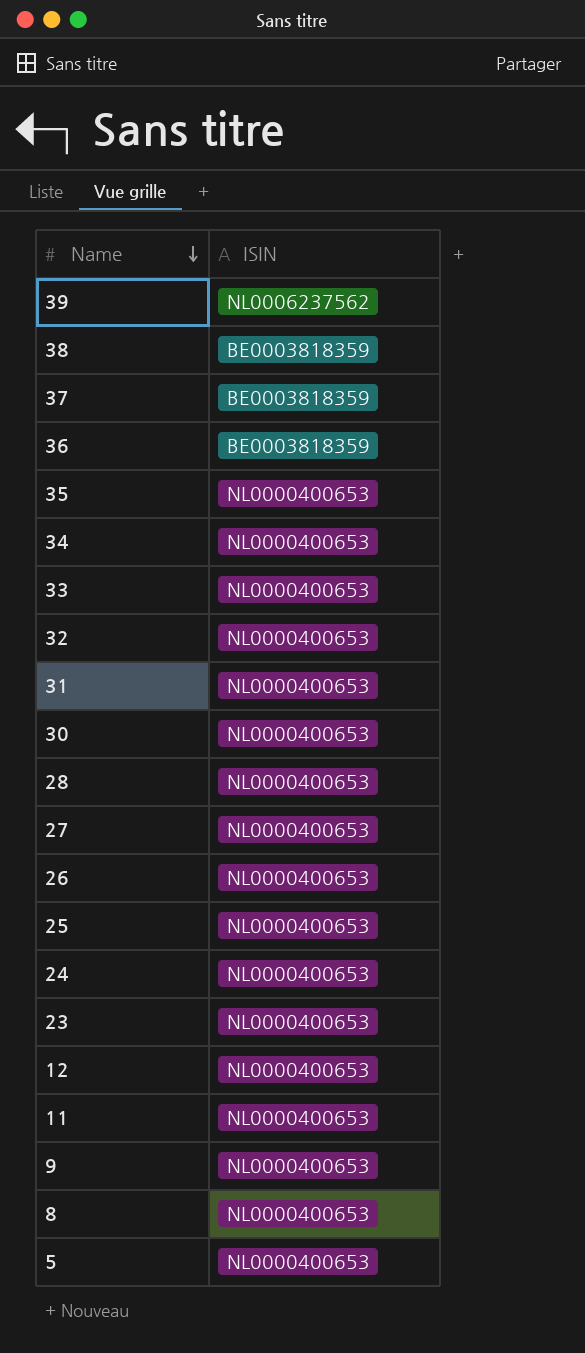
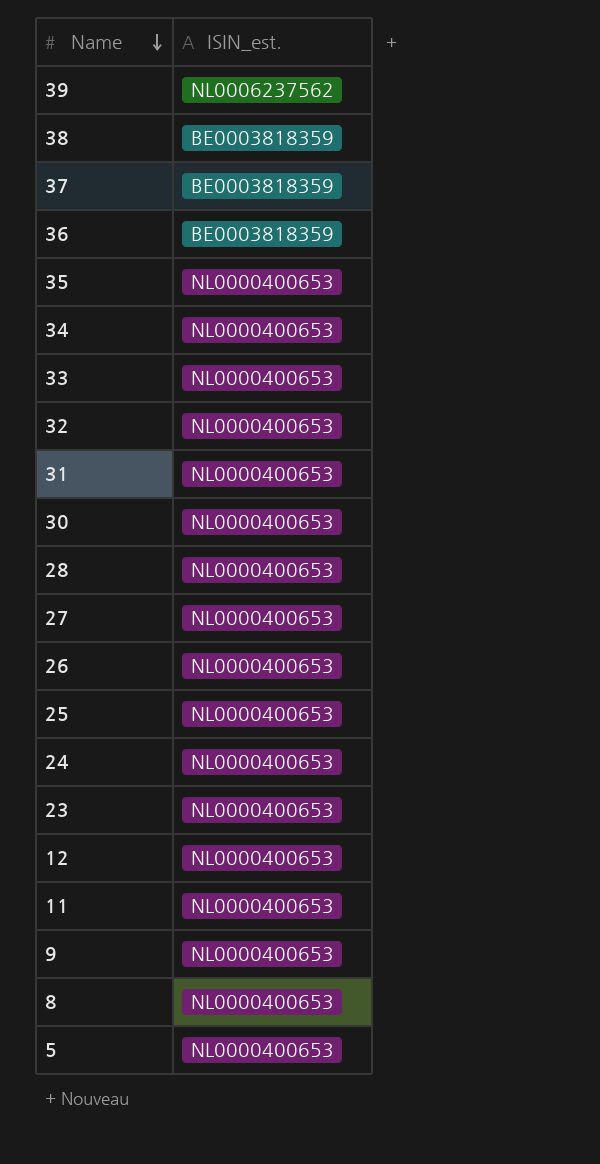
column name: ISIN -> ISIN_est.

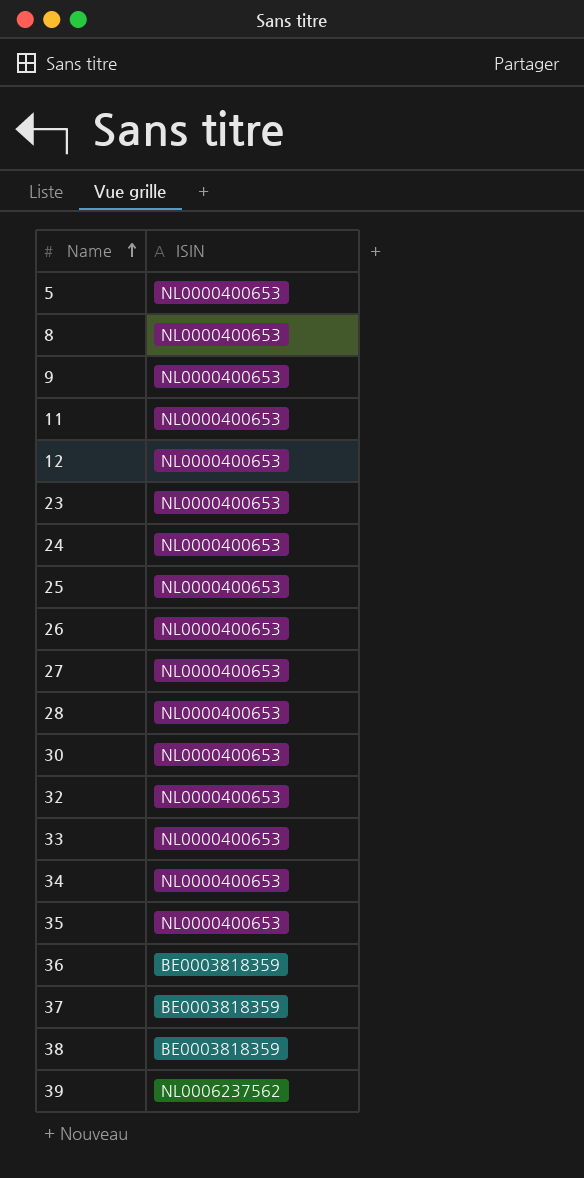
row order: Name descending -> Name ascending
column name: ISIN_est. -> ISIN
row 31: NL0000400653 -> none

